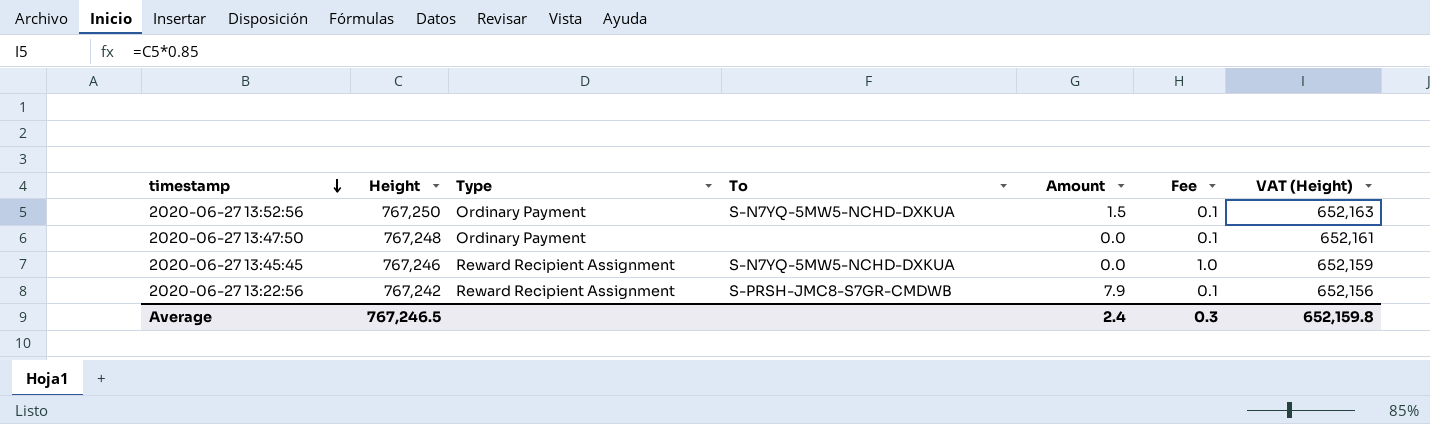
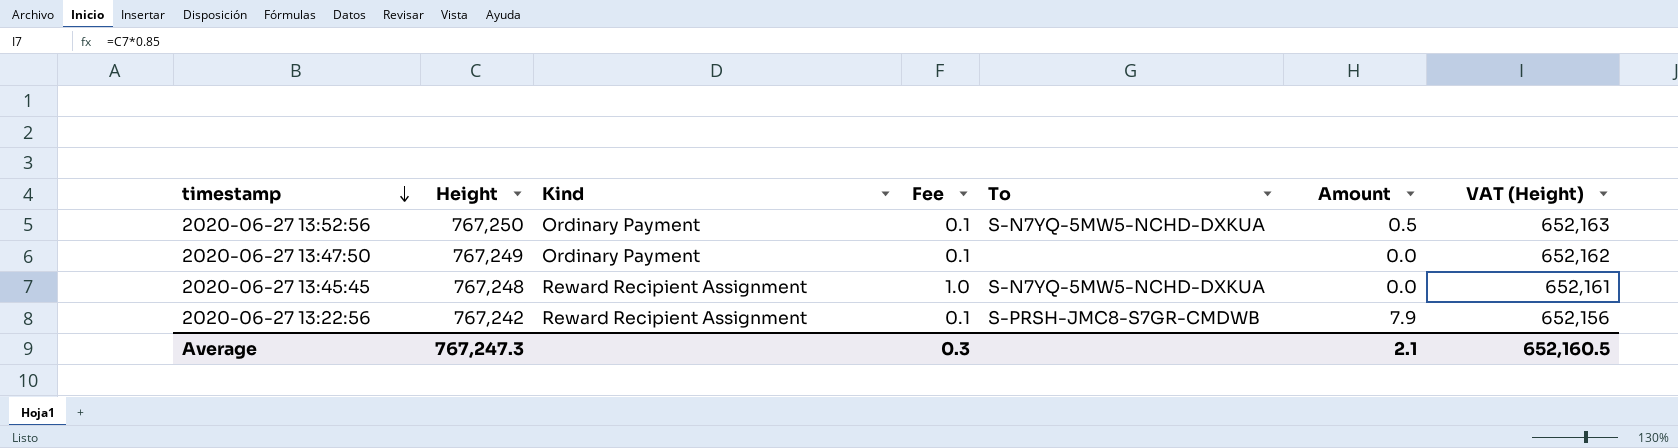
column name: Type -> Kind
column Fee | position: 6 -> 4
2020-06-27 13:52:56 | Amount: 1.5 -> 0.5
2020-06-27 13:47:50 | Height: 767,248 -> 767,249
2020-06-27 13:47:50 | VAT (Height): 652,161 -> 652,162
2020-06-27 13:45:45 | Height: 767,246 -> 767,248
2020-06-27 13:45:45 | VAT (Height): 652,159 -> 652,161
Average | Height: 767,246.5 -> 767,247.3
Average | Amount: 2.4 -> 2.1
Average | VAT (Height): 652,159.8 -> 652,160.5

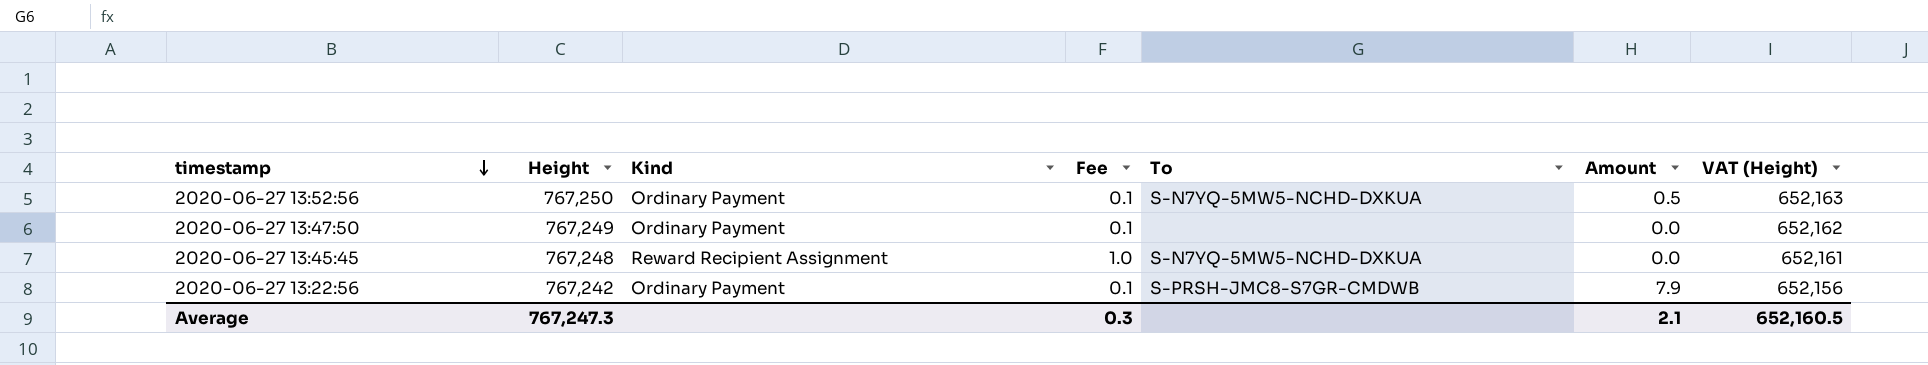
2020-06-27 13:22:56 | Kind: Reward Recipient Assignment -> Ordinary Payment

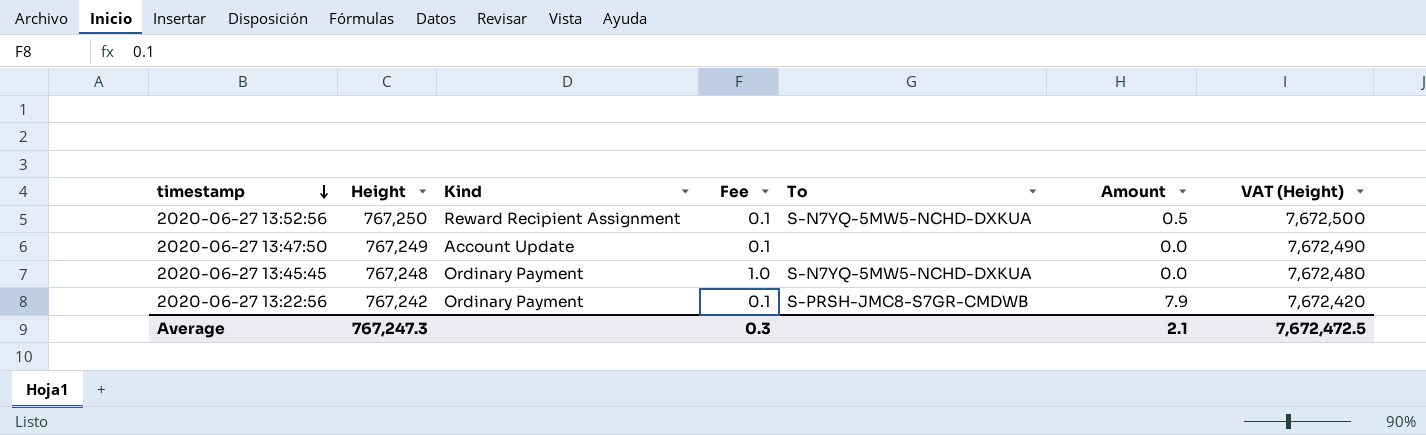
column VAT (Height) | formula: [Height] * 0.85 -> [Height] * 10
2020-06-27 13:52:56 | Kind: Ordinary Payment -> Reward Recipient Assignment
2020-06-27 13:47:50 | Kind: Ordinary Payment -> Account Update
2020-06-27 13:45:45 | Kind: Reward Recipient Assignment -> Ordinary Payment
Average | VAT (Height): 652,160.5 -> 7,672,472.5

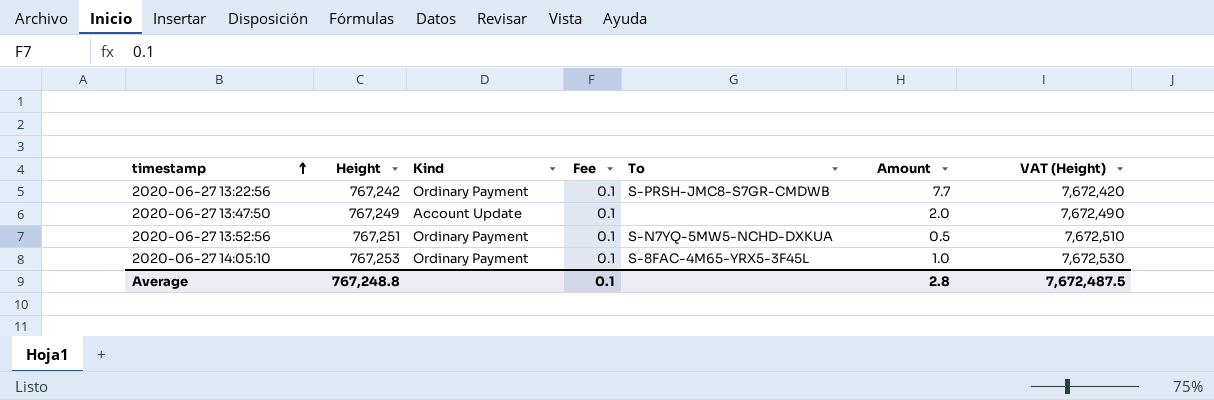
row order: timestamp descending -> timestamp ascending
row 2020-06-27 13:45:45: 767,248 | Ordinary Payment | 1.0 | S-N7YQ-5MW5-NCHD-DXKUA | 0.0 | 7,672,480 -> none
2020-06-27 13:22:56 | Amount: 7.9 -> 7.7
2020-06-27 13:47:50 | Amount: 0.0 -> 2.0
2020-06-27 13:52:56 | Height: 767,250 -> 767,251
2020-06-27 13:52:56 | Kind: Reward Recipient Assignment -> Ordinary Payment
2020-06-27 13:52:56 | VAT (Height): 7,672,500 -> 7,672,510
row 2020-06-27 14:05:10: none -> 767,253 | Ordinary Payment | 0.1 | S-8FAC-4M65-YRX5-3F45L | 1.0 | 7,672,530
Average | Height: 767,247.3 -> 767,248.8
Average | Fee: 0.3 -> 0.1
Average | Amount: 2.1 -> 2.8
Average | VAT (Height): 7,672,472.5 -> 7,672,487.5

